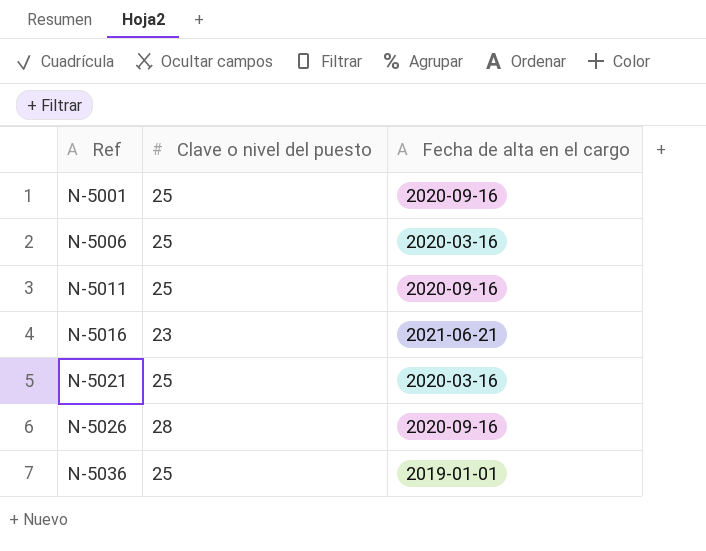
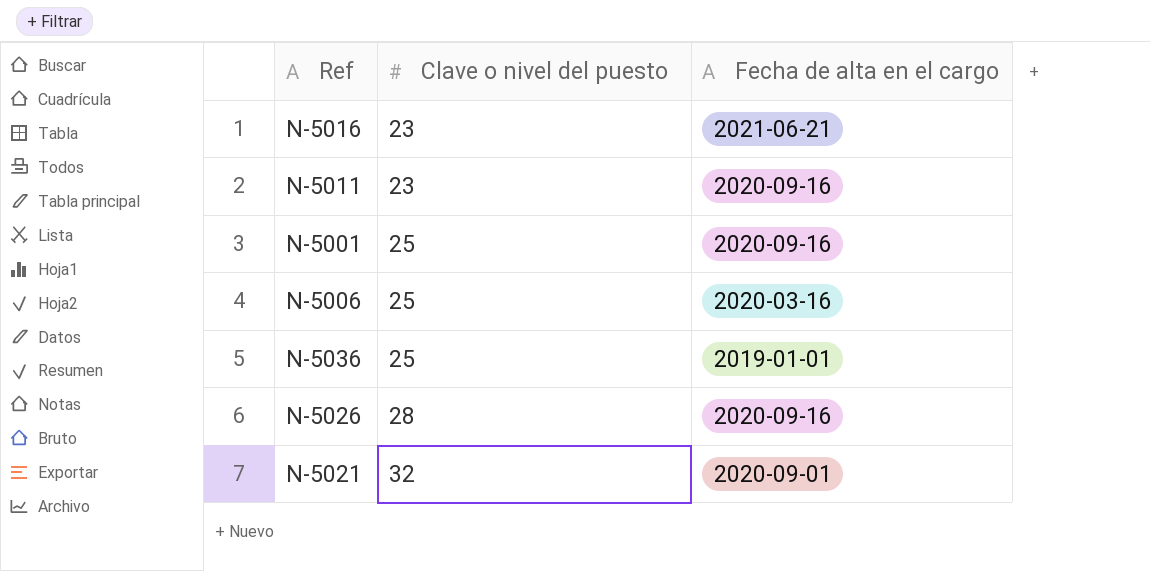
row order: Ref ascending -> Clave o nivel del puesto ascending
N-5011 | Clave o nivel del puesto: 25 -> 23
N-5021 | Clave o nivel del puesto: 25 -> 32
N-5021 | Fecha de alta en el cargo: 2020-03-16 -> 2020-09-01

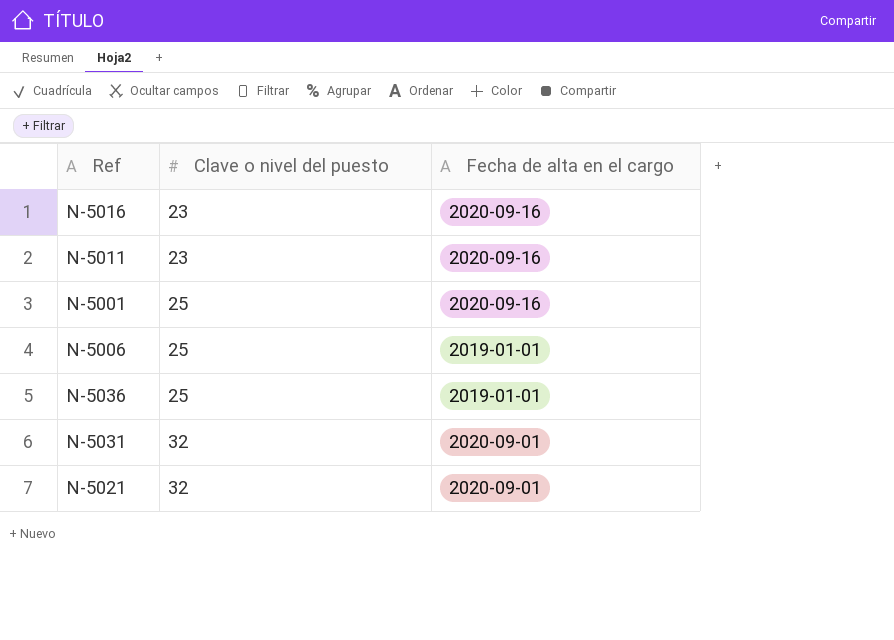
row N-5026: 28 | 2020-09-16 -> none
N-5016 | Fecha de alta en el cargo: 2021-06-21 -> 2020-09-16
N-5006 | Fecha de alta en el cargo: 2020-03-16 -> 2019-01-01
row N-5031: none -> 32 | 2020-09-01

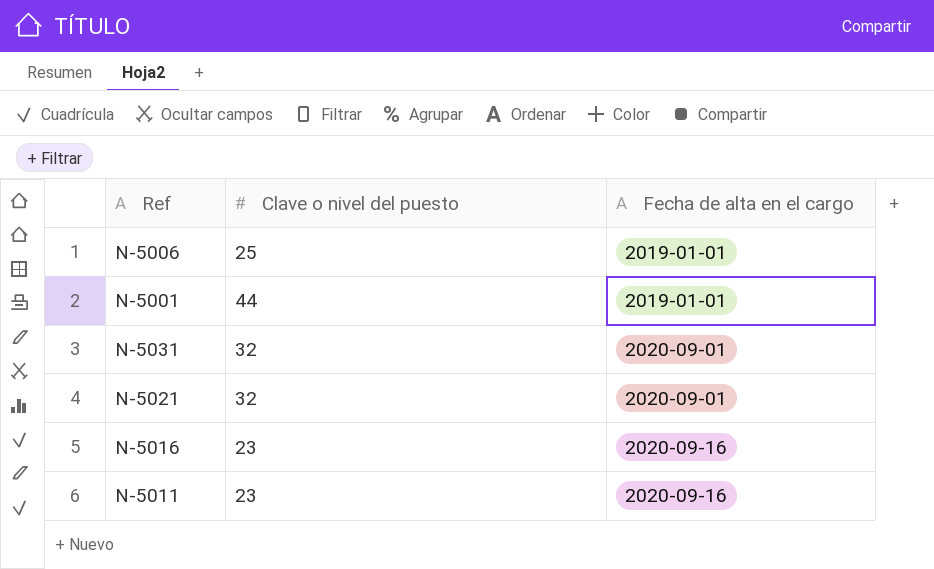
row order: Clave o nivel del puesto ascending -> Fecha de alta en el cargo ascending
row N-5036: 25 | 2019-01-01 -> none
N-5001 | Clave o nivel del puesto: 25 -> 44
N-5001 | Fecha de alta en el cargo: 2020-09-16 -> 2019-01-01

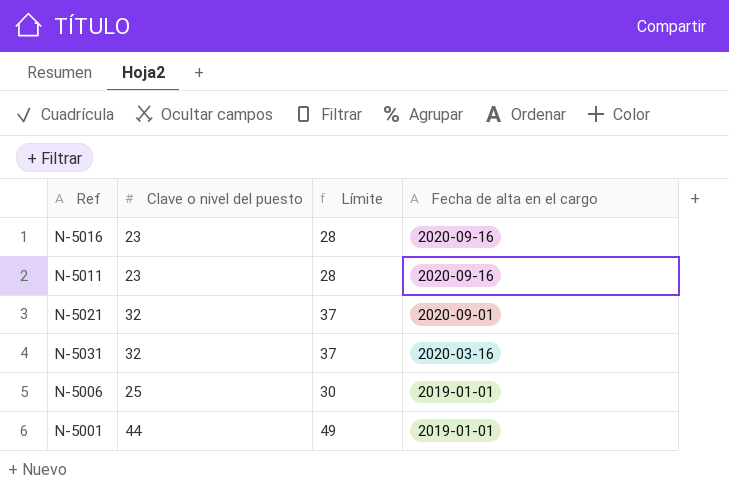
row order: Fecha de alta en el cargo ascending -> Fecha de alta en el cargo descending
column Límite | formula: none -> [Clave o nivel del puesto] + 5
N-5031 | Fecha de alta en el cargo: 2020-09-01 -> 2020-03-16

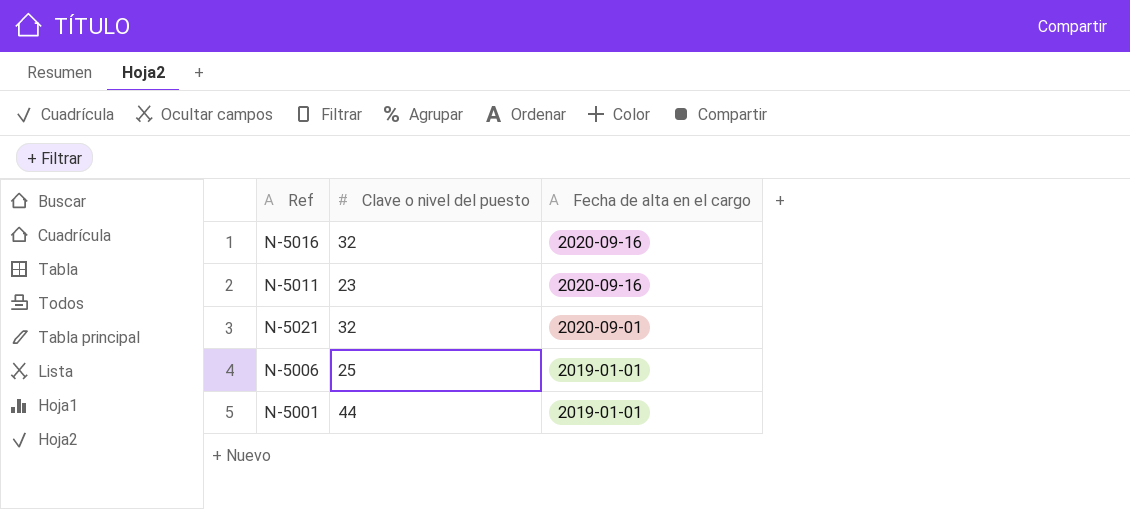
column Límite | formula: [Clave o nivel del puesto] + 5 -> none
row N-5031: 32 | 37 | 2020-03-16 -> none
N-5016 | Clave o nivel del puesto: 23 -> 32

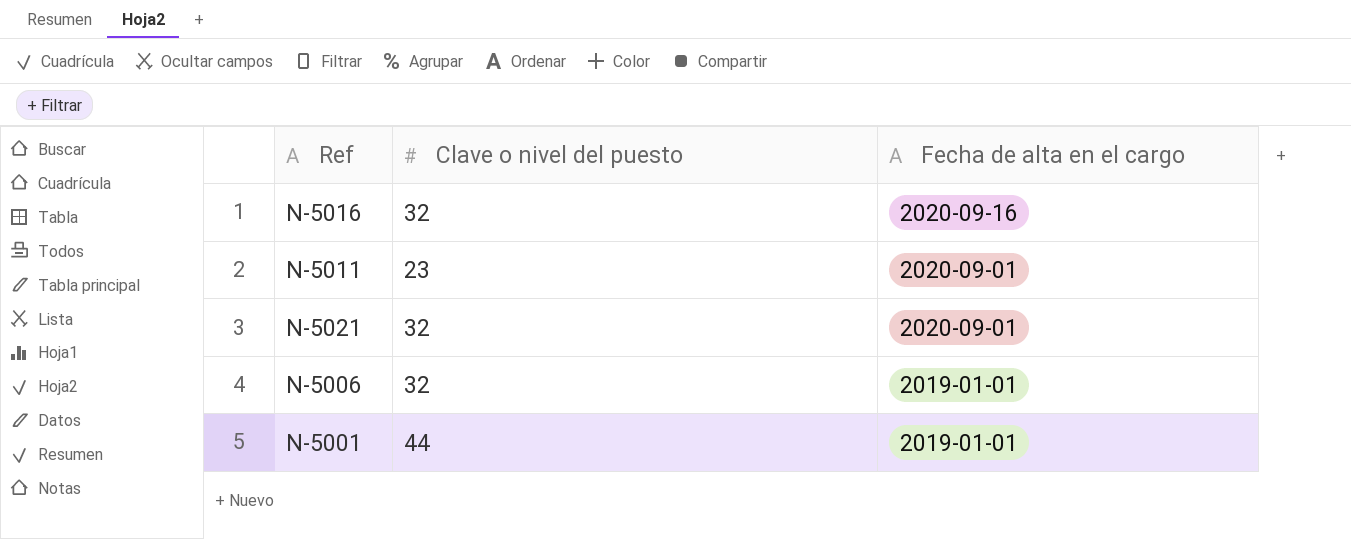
N-5011 | Fecha de alta en el cargo: 2020-09-16 -> 2020-09-01
N-5006 | Clave o nivel del puesto: 25 -> 32

